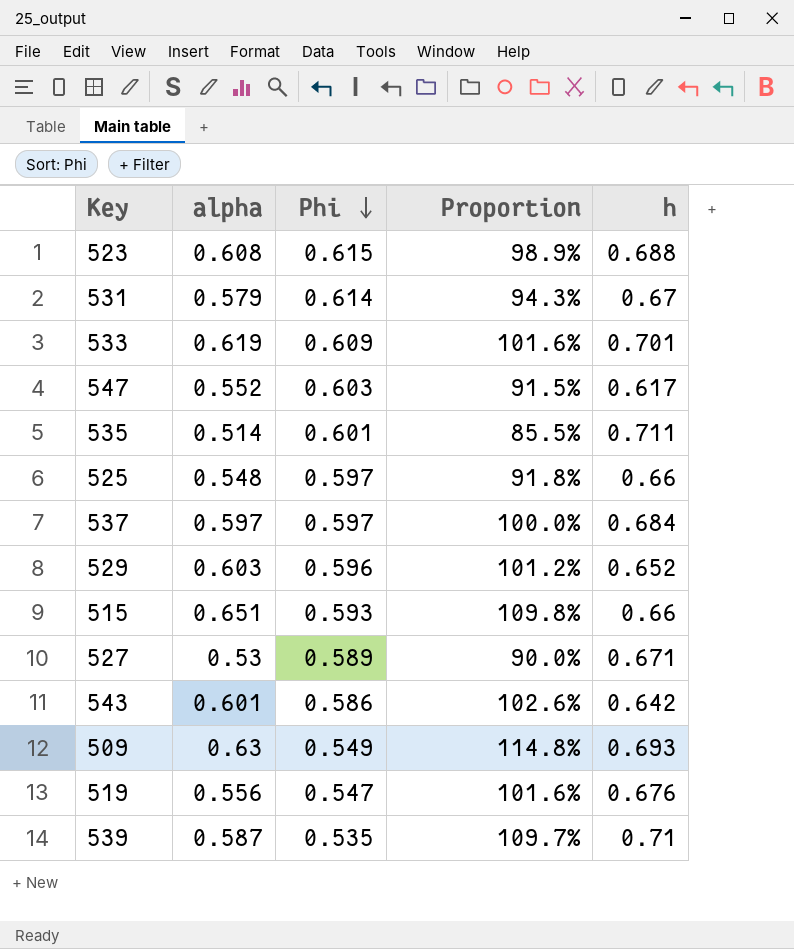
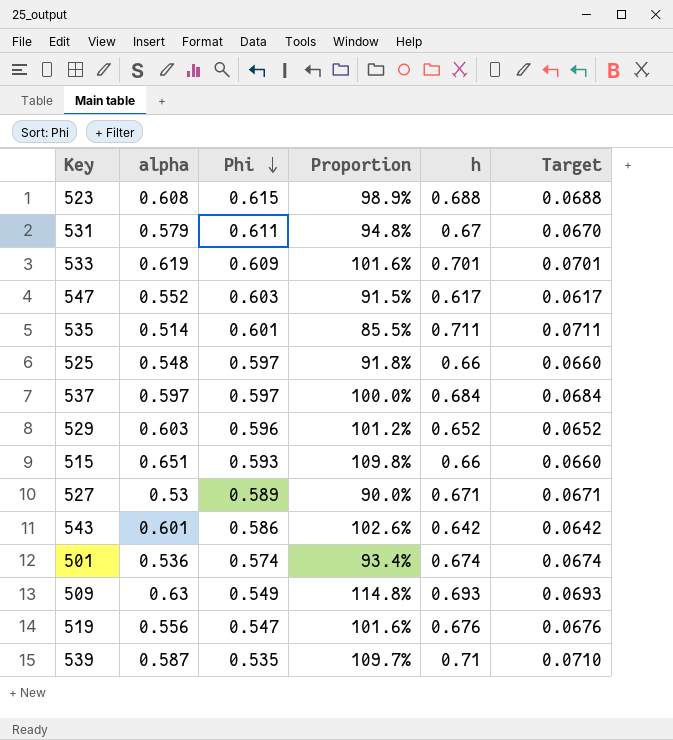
column Target | formula: none -> [h] * 0.1
531 | Phi: 0.614 -> 0.611
531 | Proportion: 94.3% -> 94.8%
row 501: none -> 0.536 | 0.574 | 93.4% | 0.674 | 0.0674

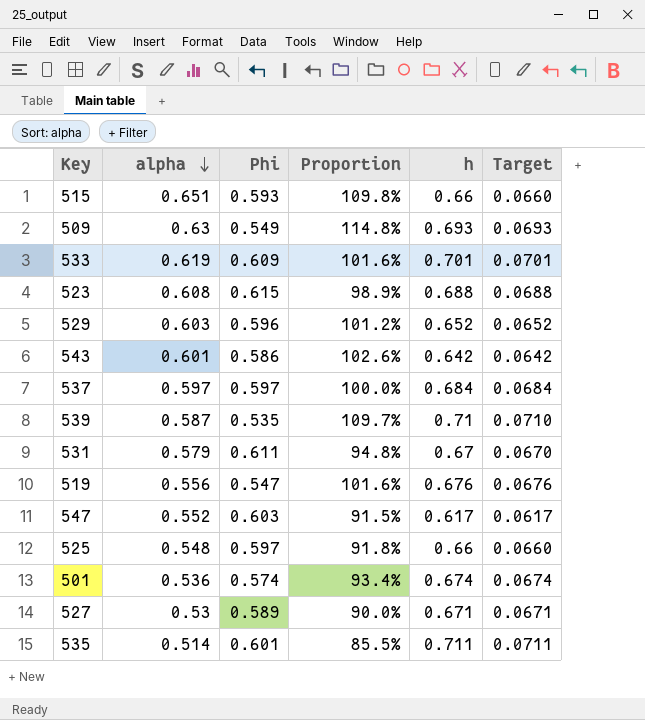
row order: Phi descending -> alpha descending

